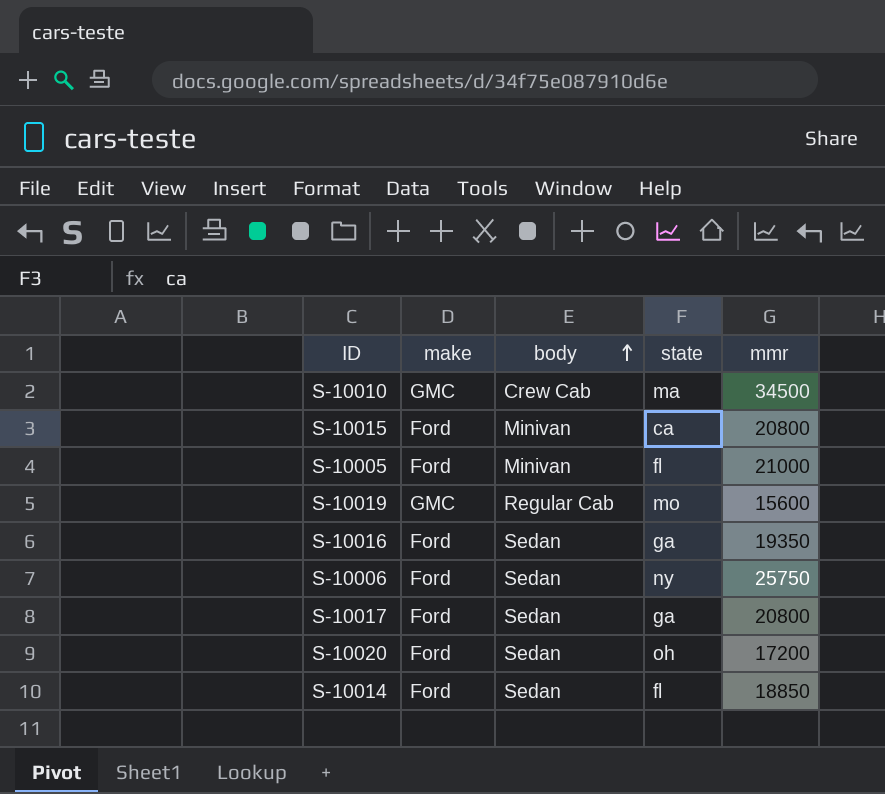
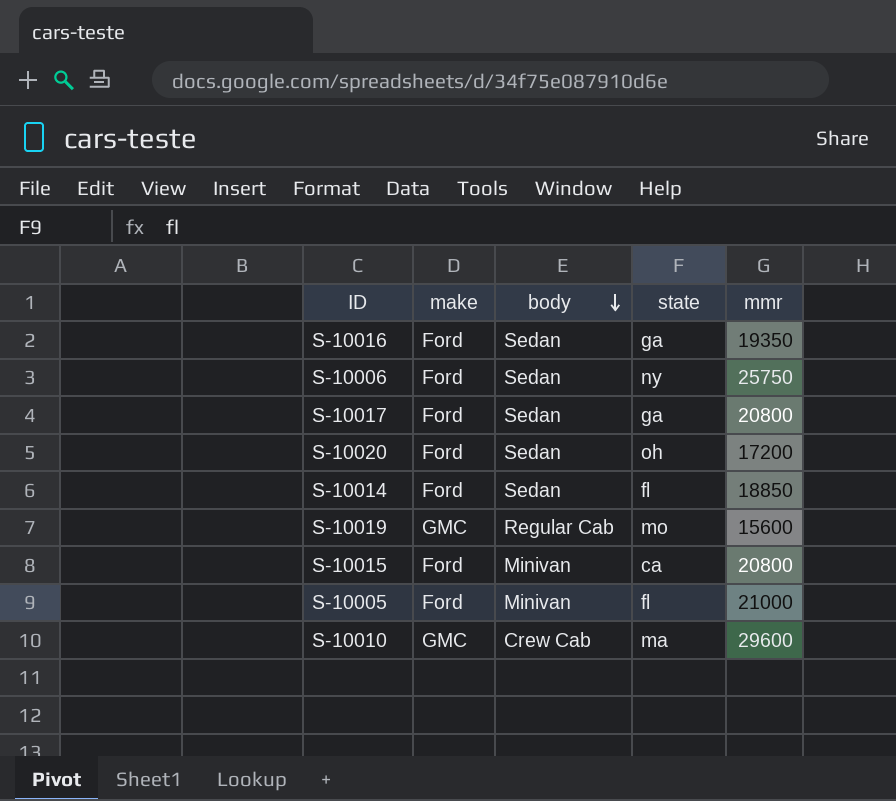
row order: body ascending -> body descending
S-10010 | mmr: 34500 -> 29600

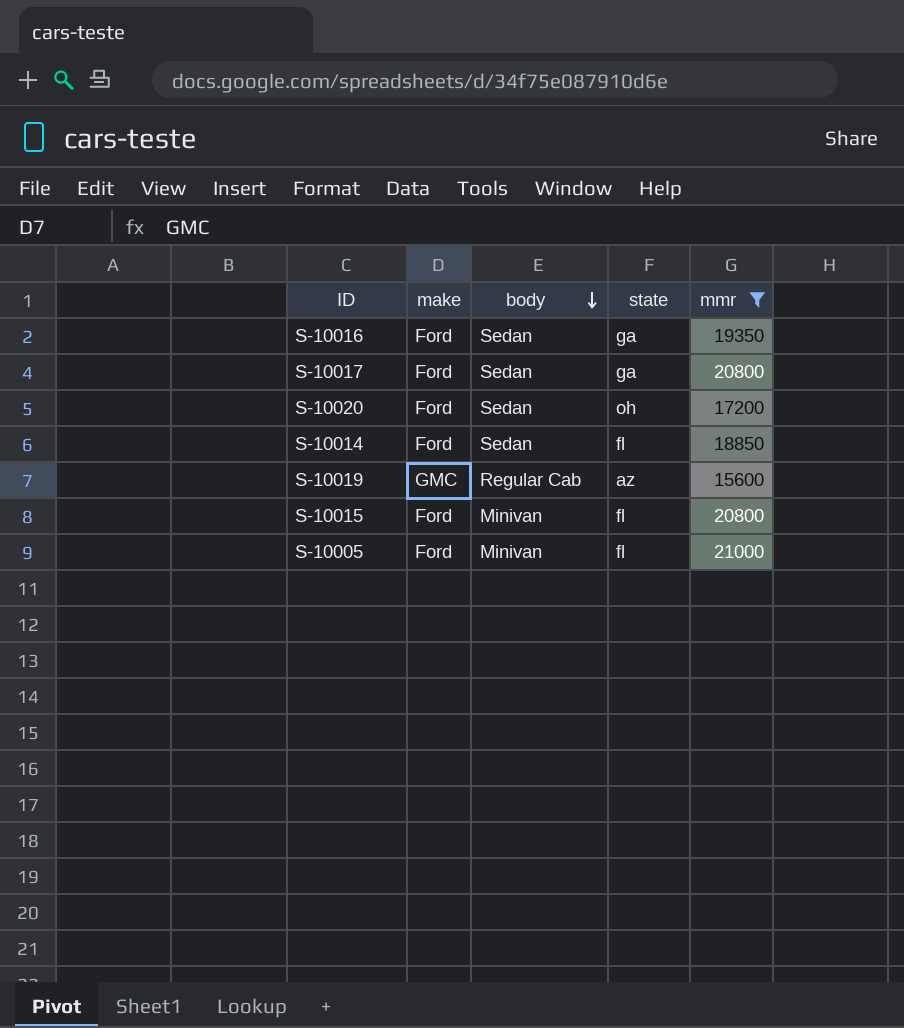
filter: none -> mmr <= 21000
S-10019 | state: mo -> az
S-10015 | state: ca -> fl

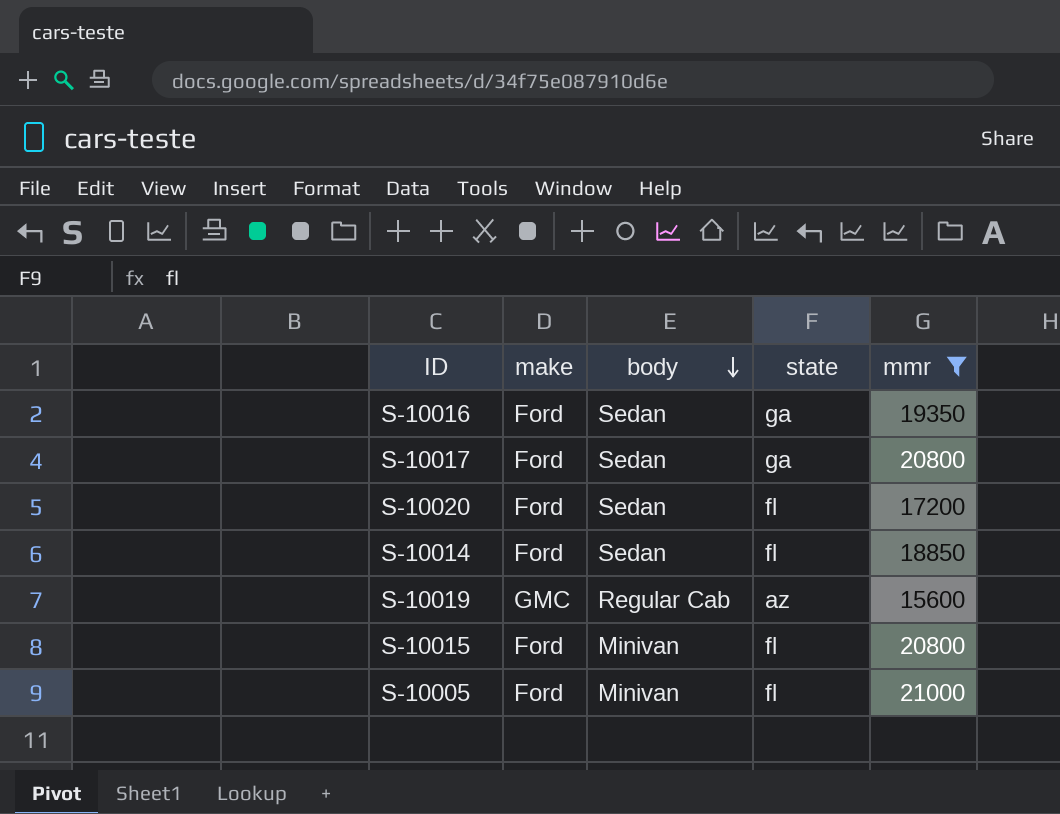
S-10020 | state: oh -> fl

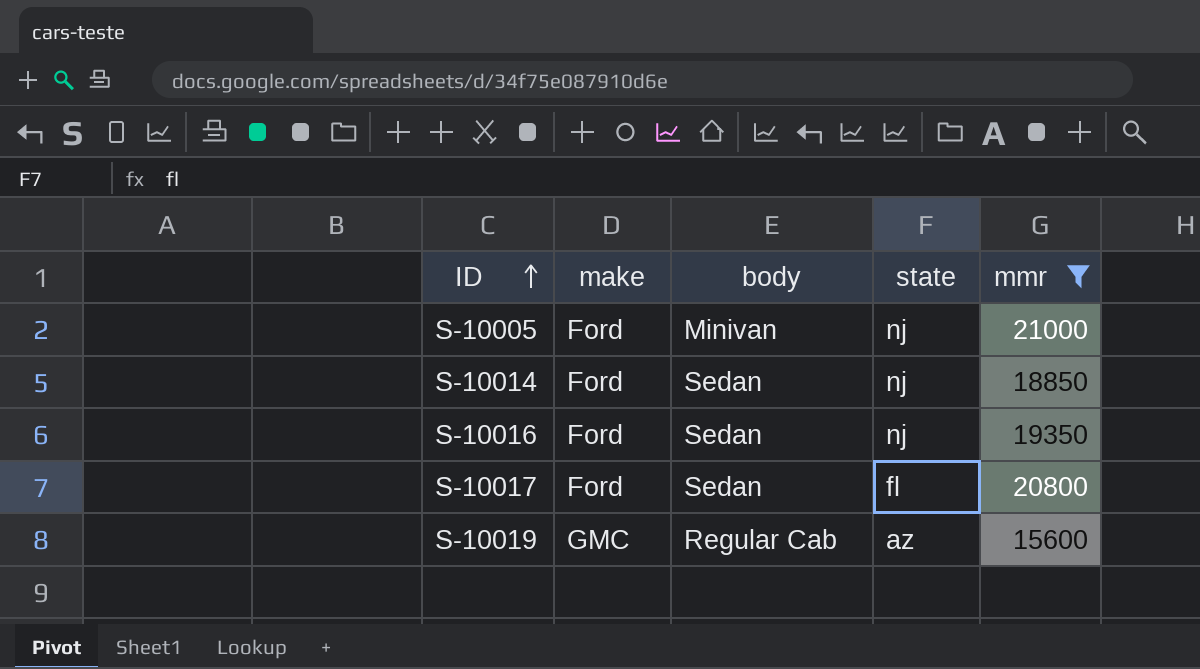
row order: body descending -> ID ascending
row S-10020: Ford | Sedan | fl | 17200 -> none
row S-10015: Ford | Minivan | fl | 20800 -> none
S-10005 | state: fl -> nj
S-10014 | state: fl -> nj
S-10016 | state: ga -> nj
S-10017 | state: ga -> fl

